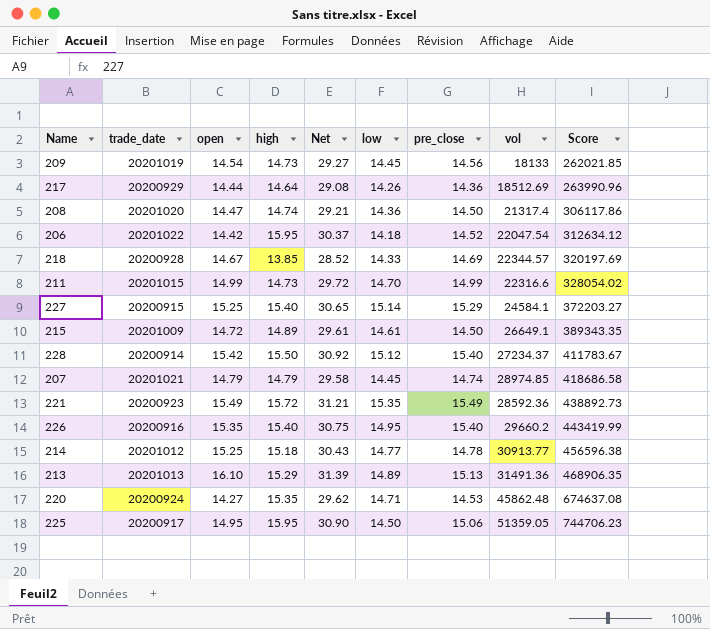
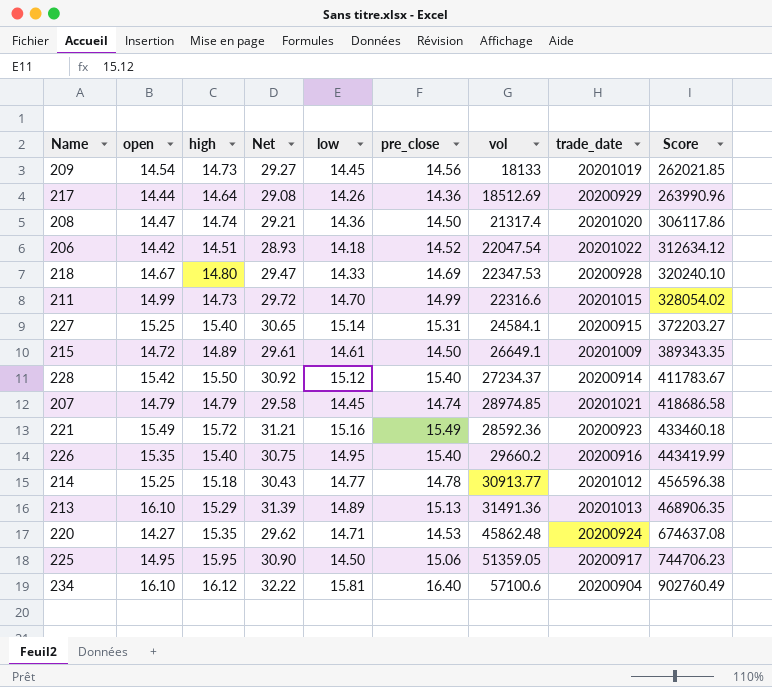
column trade_date | position: 2 -> 8
206 | high: 15.95 -> 14.51
206 | Net: 30.37 -> 28.93
218 | high: 13.85 -> 14.80
218 | Net: 28.52 -> 29.47
218 | vol: 22344.57 -> 22347.53
218 | Score: 320197.69 -> 320240.10
227 | pre_close: 15.29 -> 15.31
221 | low: 15.35 -> 15.16
221 | Score: 438892.73 -> 433460.18
row 234: none -> 16.10 | 16.12 | 32.22 | 15.81 | 16.40 | 57100.6 | 20200904 | 902760.49

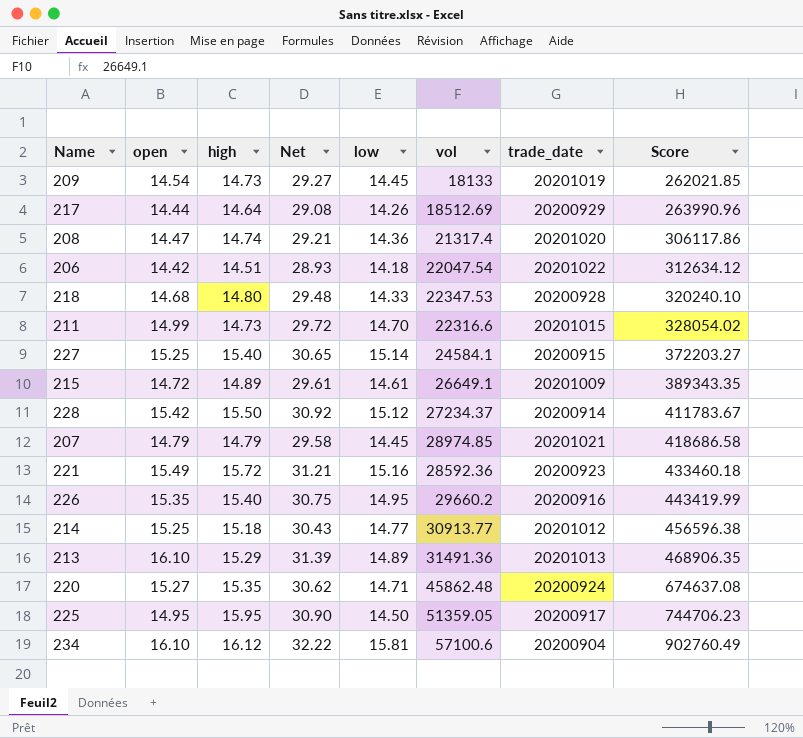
column pre_close | position: 6 -> none
218 | open: 14.67 -> 14.68
218 | Net: 29.47 -> 29.48
220 | open: 14.27 -> 15.27
220 | Net: 29.62 -> 30.62

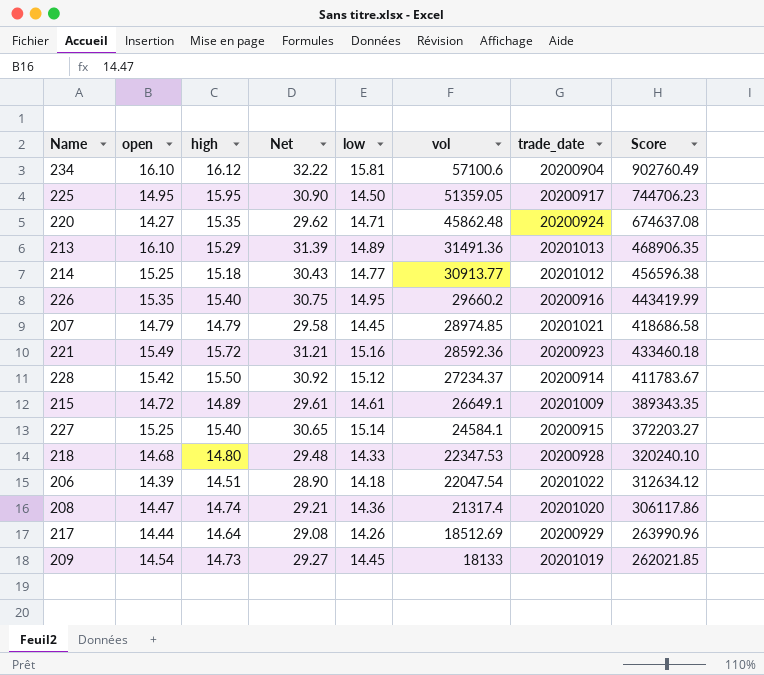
row order: Score ascending -> vol descending
row 211: 14.99 | 14.73 | 29.72 | 14.70 | 22316.6 | 20201015 | 328054.02 -> none
220 | open: 15.27 -> 14.27
220 | Net: 30.62 -> 29.62
206 | open: 14.42 -> 14.39
206 | Net: 28.93 -> 28.90

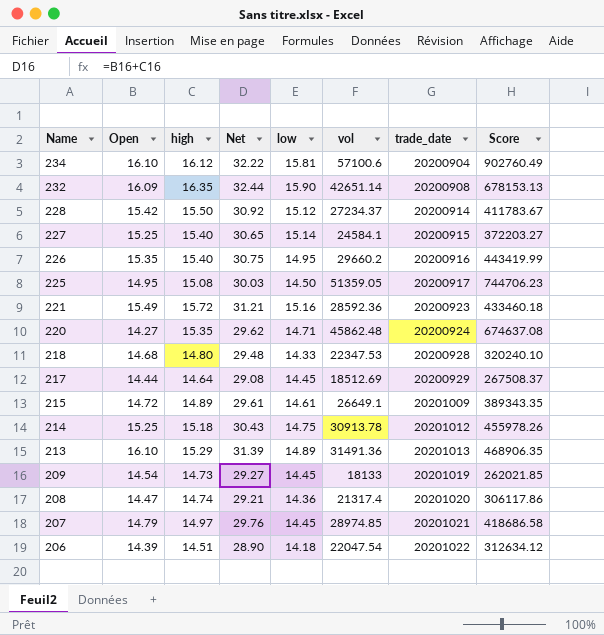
row order: vol descending -> Name descending
column name: open -> Open
row 232: none -> 16.09 | 16.35 | 32.44 | 15.90 | 42651.14 | 20200908 | 678153.13
225 | high: 15.95 -> 15.08
225 | Net: 30.90 -> 30.03
217 | low: 14.26 -> 14.45
217 | Score: 263990.96 -> 267508.37
214 | low: 14.77 -> 14.75
214 | vol: 30913.77 -> 30913.78
214 | Score: 456596.38 -> 455978.26
207 | high: 14.79 -> 14.97
207 | Net: 29.58 -> 29.76

